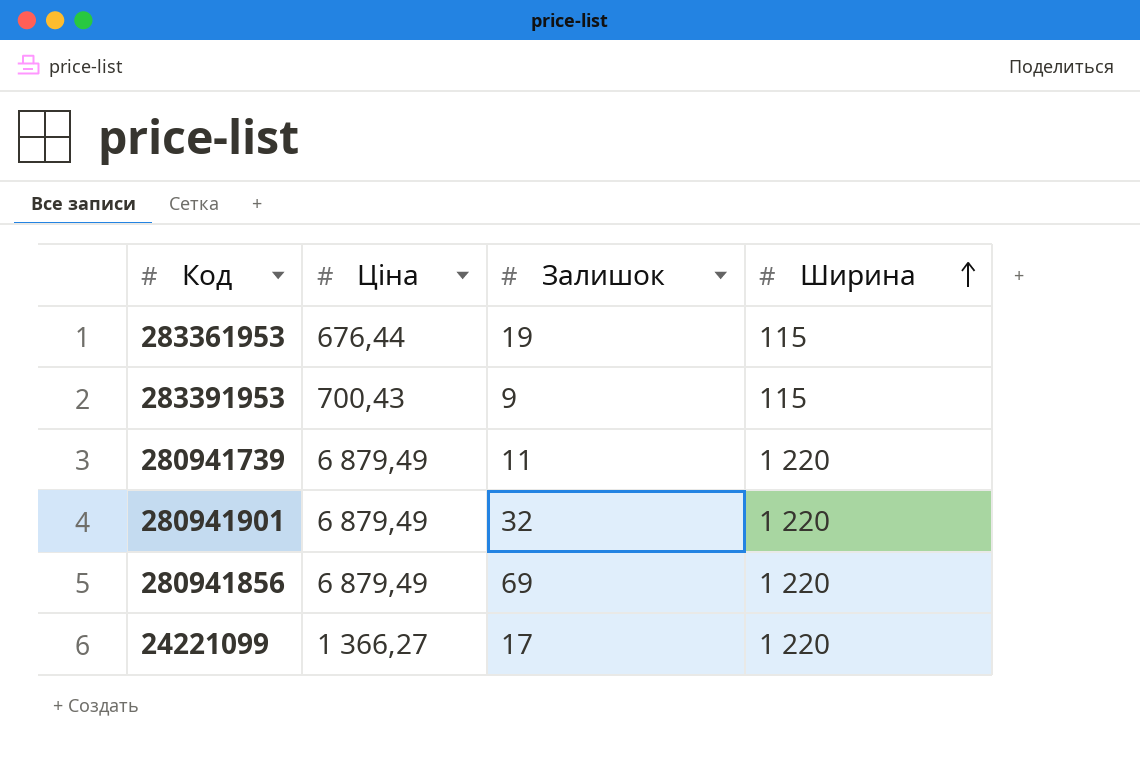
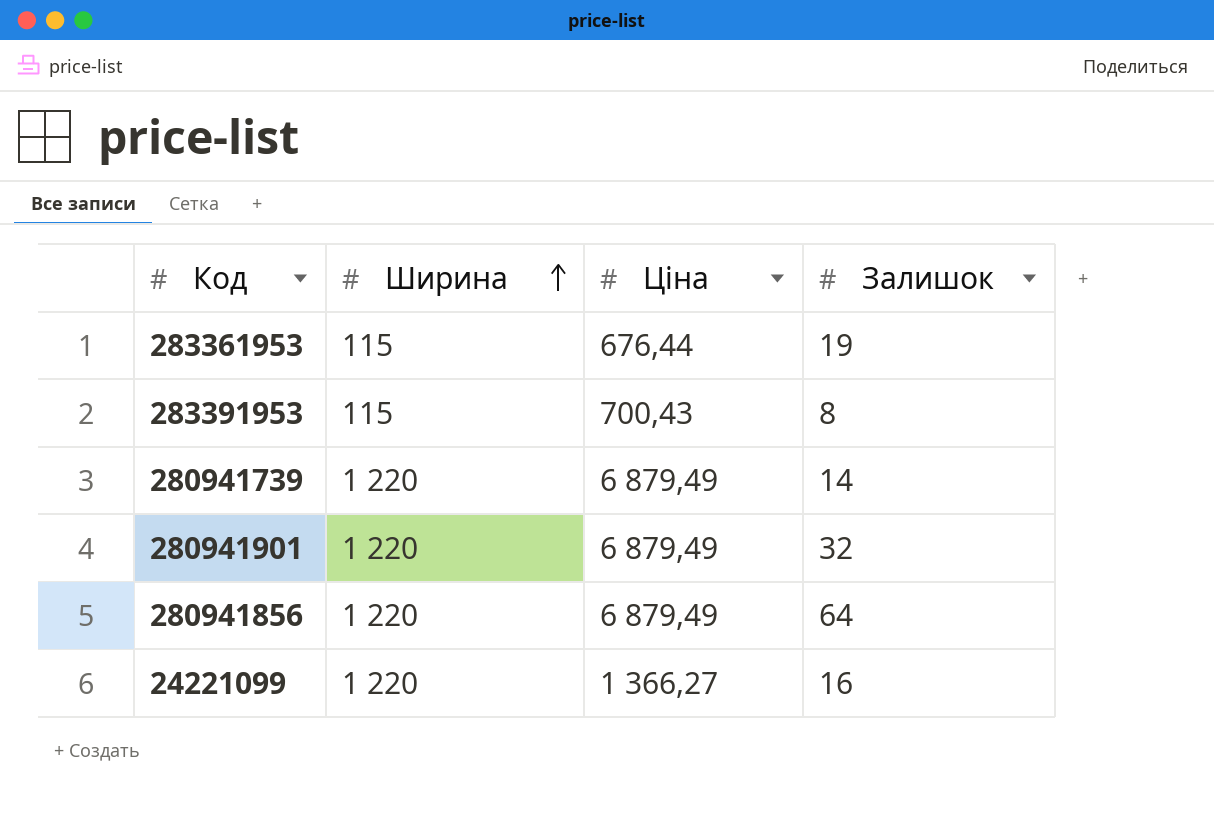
column Ширина | position: 4 -> 2
283391953 | Залишок: 9 -> 8
280941739 | Залишок: 11 -> 14
280941856 | Залишок: 69 -> 64
24221099 | Залишок: 17 -> 16

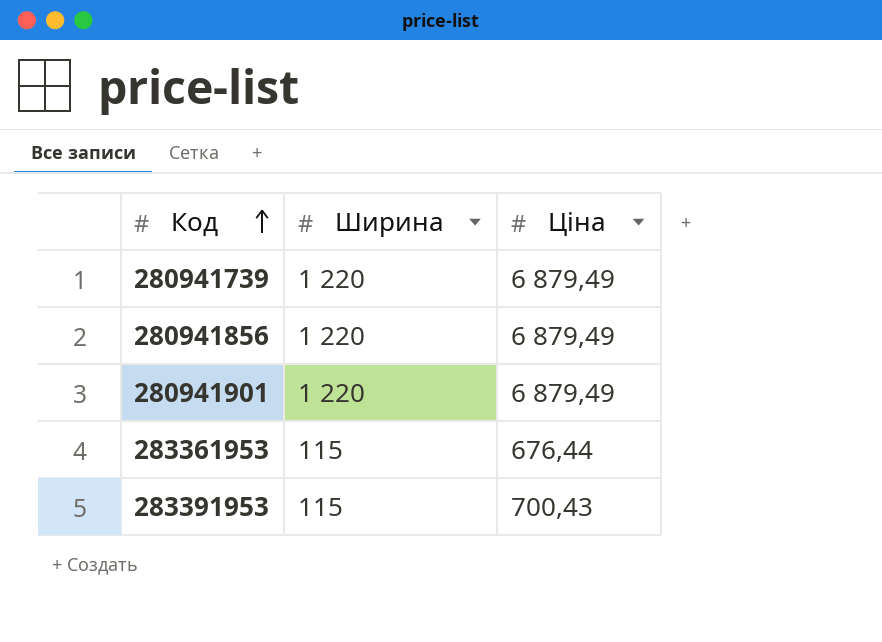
row order: Ширина ascending -> Код ascending
column Залишок | position: 4 -> none
row 24221099: 1 220 | 1 366,27 | 16 -> none

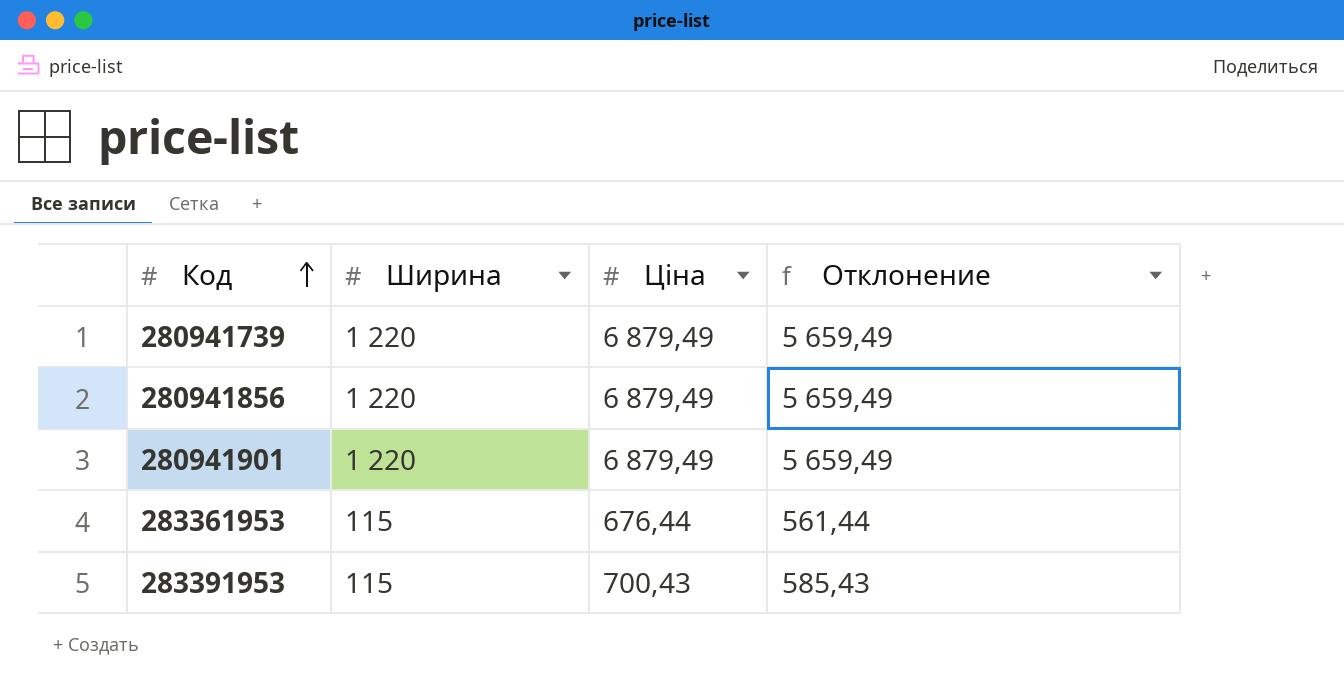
column Отклонение | formula: none -> [Ціна] - [Ширина]

